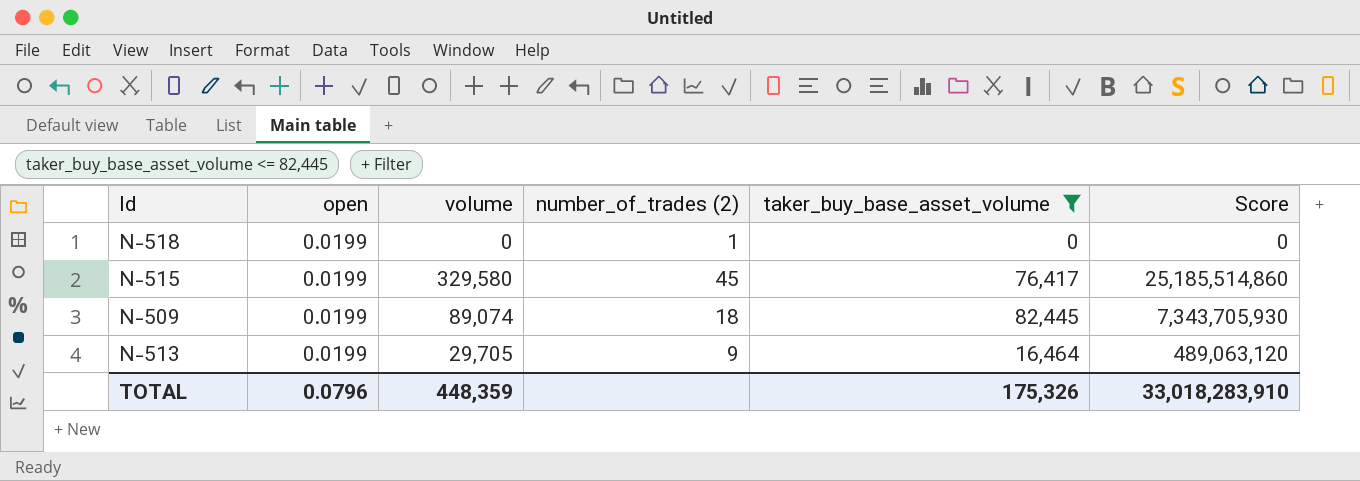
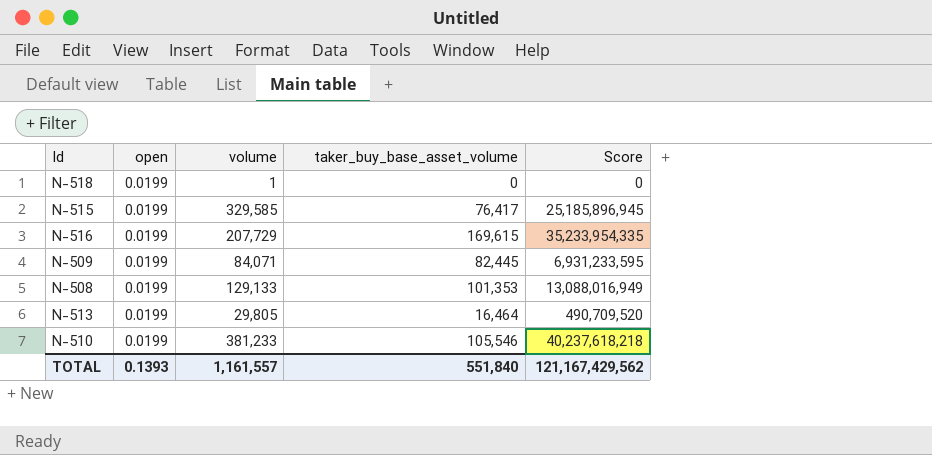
filter: taker_buy_base_asset_volume <= 82,445 -> none
column number_of_trades (2) | position: 4 -> none
N-518 | volume: 0 -> 1
N-515 | volume: 329,580 -> 329,585
N-515 | Score: 25,185,514,860 -> 25,185,896,945
N-509 | volume: 89,074 -> 84,071
N-509 | Score: 7,343,705,930 -> 6,931,233,595
N-513 | volume: 29,705 -> 29,805
N-513 | Score: 489,063,120 -> 490,709,520
TOTAL | open: 0.0796 -> 0.1393
TOTAL | volume: 448,359 -> 1,161,557
TOTAL | taker_buy_base_asset_volume: 175,326 -> 551,840
TOTAL | Score: 33,018,283,910 -> 121,167,429,562

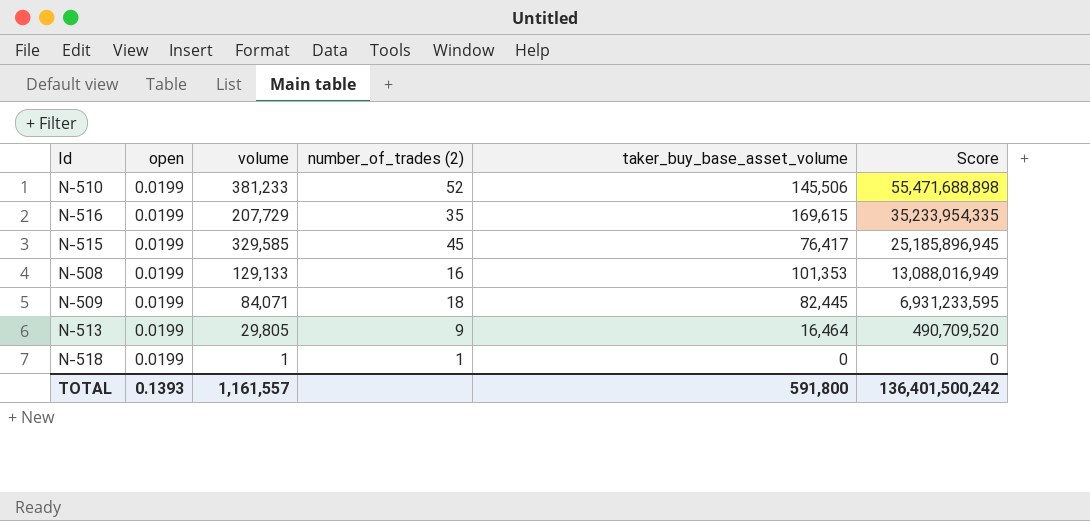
row order: none -> Score descending
column number_of_trades (2) | position: none -> 4
N-510 | taker_buy_base_asset_volume: 105,546 -> 145,506
N-510 | Score: 40,237,618,218 -> 55,471,688,898
TOTAL | taker_buy_base_asset_volume: 551,840 -> 591,800
TOTAL | Score: 121,167,429,562 -> 136,401,500,242

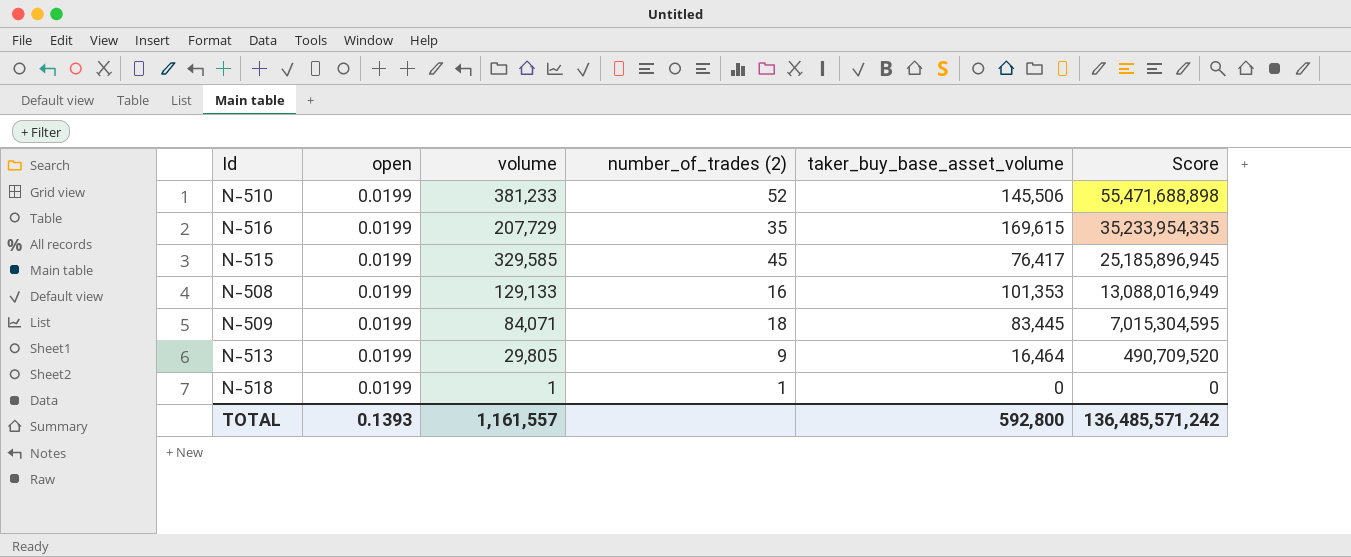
N-509 | taker_buy_base_asset_volume: 82,445 -> 83,445
N-509 | Score: 6,931,233,595 -> 7,015,304,595
TOTAL | taker_buy_base_asset_volume: 591,800 -> 592,800
TOTAL | Score: 136,401,500,242 -> 136,485,571,242

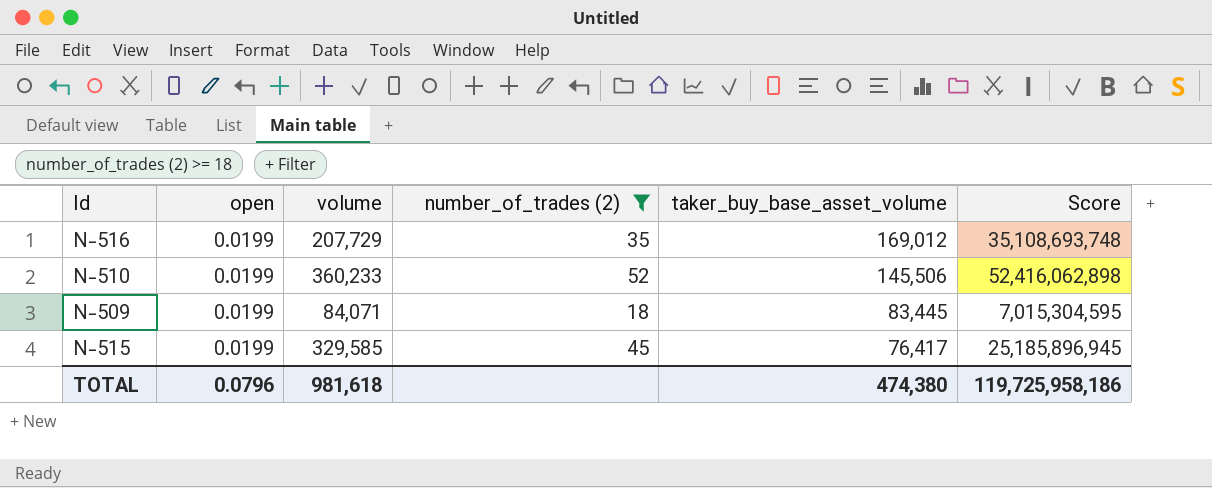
filter: none -> number_of_trades (2) >= 18
row order: Score descending -> taker_buy_base_asset_volume descending
N-516 | taker_buy_base_asset_volume: 169,615 -> 169,012
N-516 | Score: 35,233,954,335 -> 35,108,693,748
N-510 | volume: 381,233 -> 360,233
N-510 | Score: 55,471,688,898 -> 52,416,062,898
TOTAL | open: 0.1393 -> 0.0796
TOTAL | volume: 1,161,557 -> 981,618
TOTAL | taker_buy_base_asset_volume: 592,800 -> 474,380
TOTAL | Score: 136,485,571,242 -> 119,725,958,186

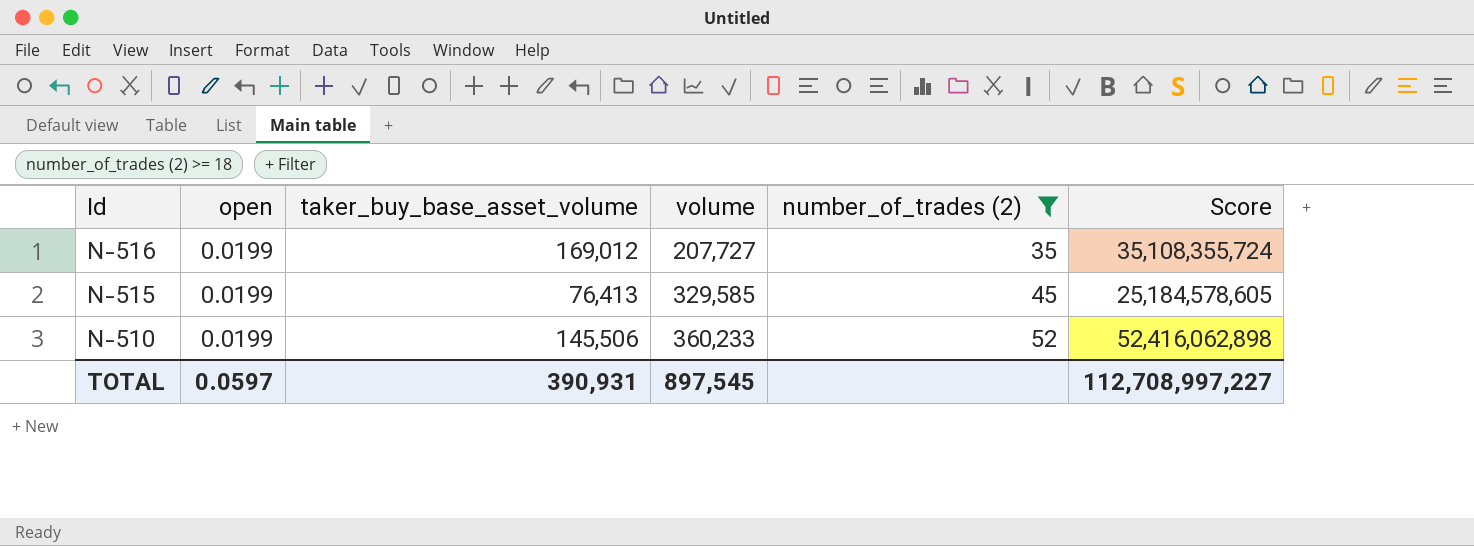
row order: taker_buy_base_asset_volume descending -> Id descending
column taker_buy_base_asset_volume | position: 5 -> 3
row N-509: 0.0199 | 84,071 | 18 | 83,445 | 7,015,304,595 -> none
N-516 | volume: 207,729 -> 207,727
N-516 | Score: 35,108,693,748 -> 35,108,355,724
N-515 | taker_buy_base_asset_volume: 76,417 -> 76,413
N-515 | Score: 25,185,896,945 -> 25,184,578,605
TOTAL | open: 0.0796 -> 0.0597
TOTAL | taker_buy_base_asset_volume: 474,380 -> 390,931
TOTAL | volume: 981,618 -> 897,545
TOTAL | Score: 119,725,958,186 -> 112,708,997,227

